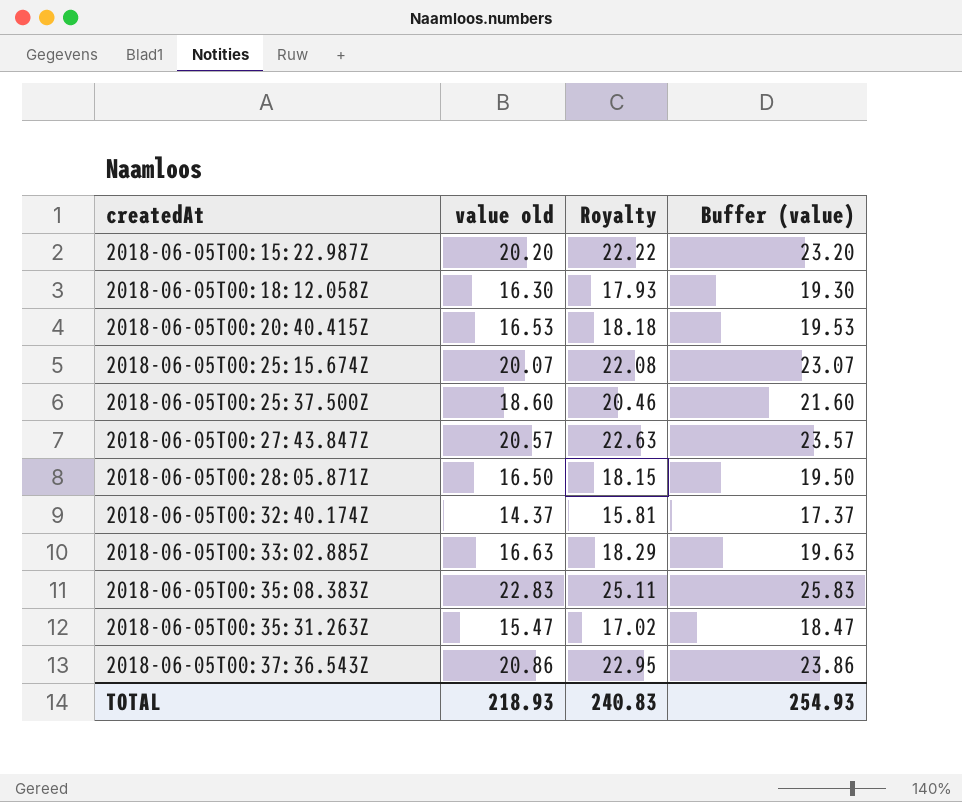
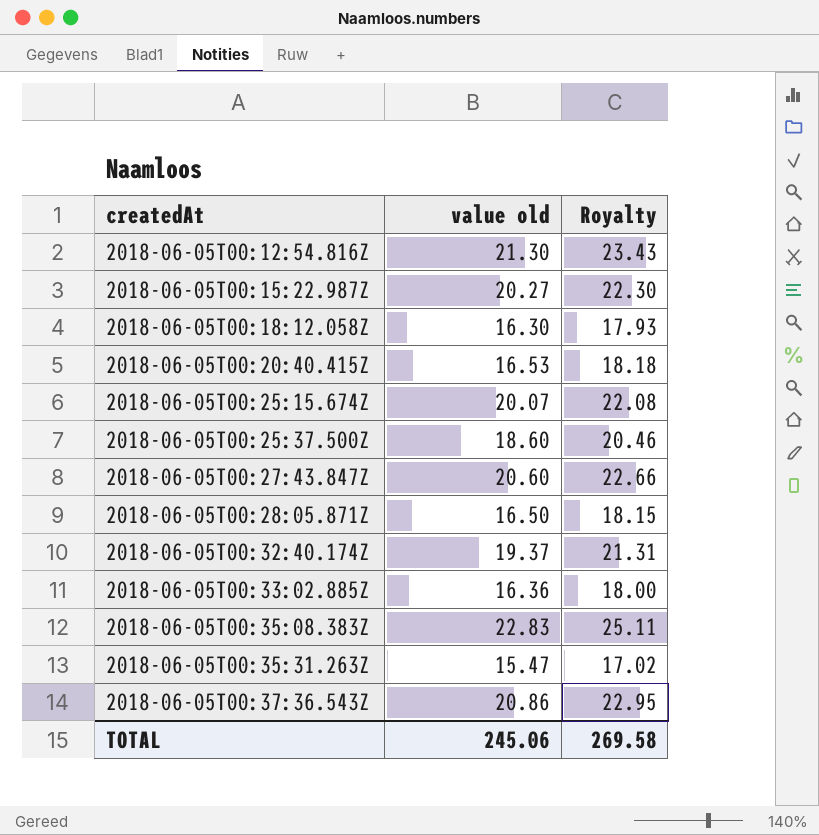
column Buffer (value) | formula: [value old] + 3 -> none
row 2018-06-05T00:12:54.816Z: none -> 21.30 | 23.43
2018-06-05T00:15:22.987Z | value old: 20.20 -> 20.27
2018-06-05T00:15:22.987Z | Royalty: 22.22 -> 22.30
2018-06-05T00:27:43.847Z | value old: 20.57 -> 20.60
2018-06-05T00:27:43.847Z | Royalty: 22.63 -> 22.66
2018-06-05T00:32:40.174Z | value old: 14.37 -> 19.37
2018-06-05T00:32:40.174Z | Royalty: 15.81 -> 21.31
2018-06-05T00:33:02.885Z | value old: 16.63 -> 16.36
2018-06-05T00:33:02.885Z | Royalty: 18.29 -> 18.00
TOTAL | value old: 218.93 -> 245.06
TOTAL | Royalty: 240.83 -> 269.58

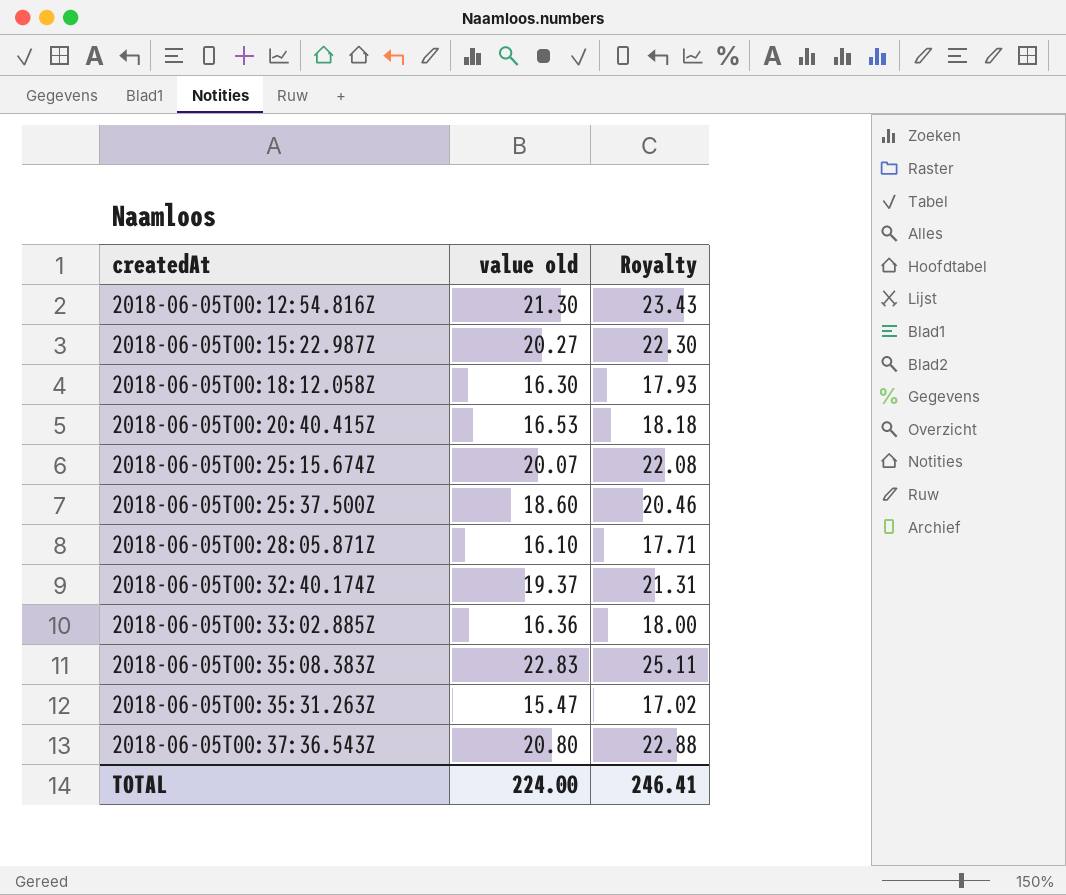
row 2018-06-05T00:27:43.847Z: 20.60 | 22.66 -> none
2018-06-05T00:28:05.871Z | value old: 16.50 -> 16.10
2018-06-05T00:28:05.871Z | Royalty: 18.15 -> 17.71
2018-06-05T00:37:36.543Z | value old: 20.86 -> 20.80
2018-06-05T00:37:36.543Z | Royalty: 22.95 -> 22.88
TOTAL | value old: 245.06 -> 224.00
TOTAL | Royalty: 269.58 -> 246.41

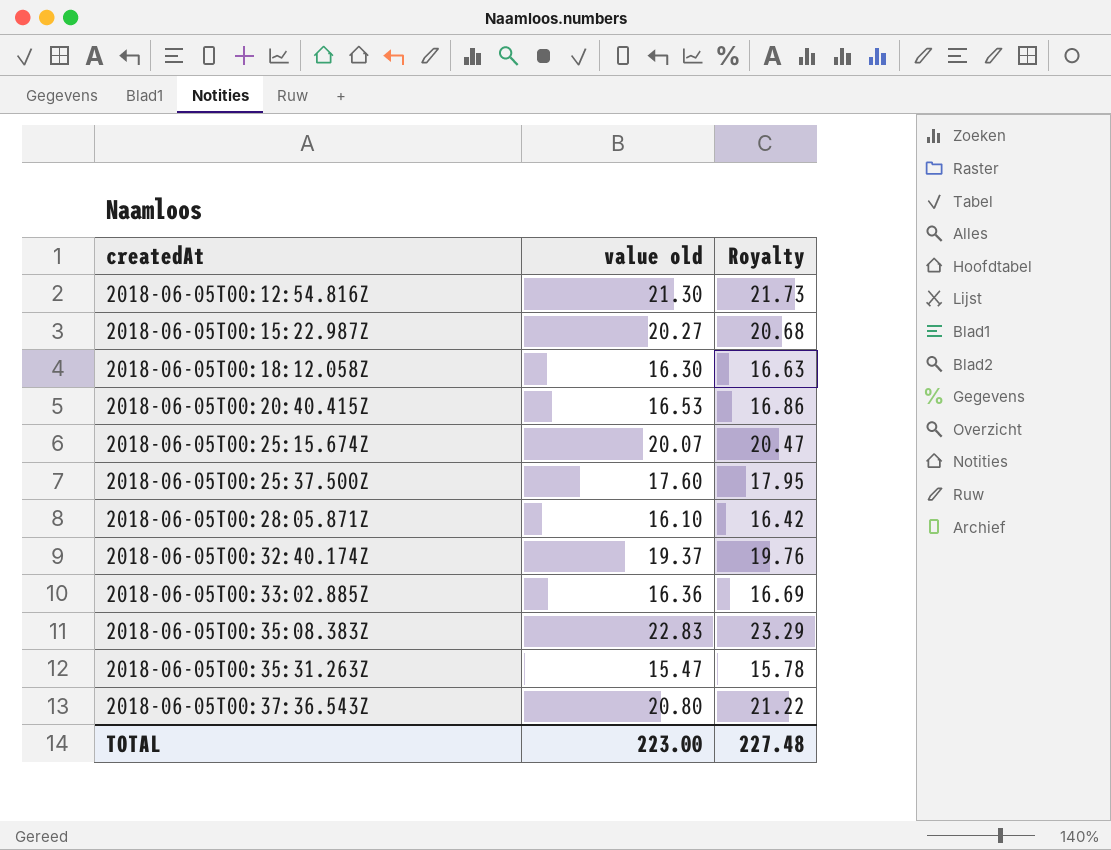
column Royalty | formula: [value old] * 1.1 -> [value old] * 1.02
2018-06-05T00:25:37.500Z | value old: 18.60 -> 17.60
TOTAL | value old: 224.00 -> 223.00
TOTAL | Royalty: 246.41 -> 227.48

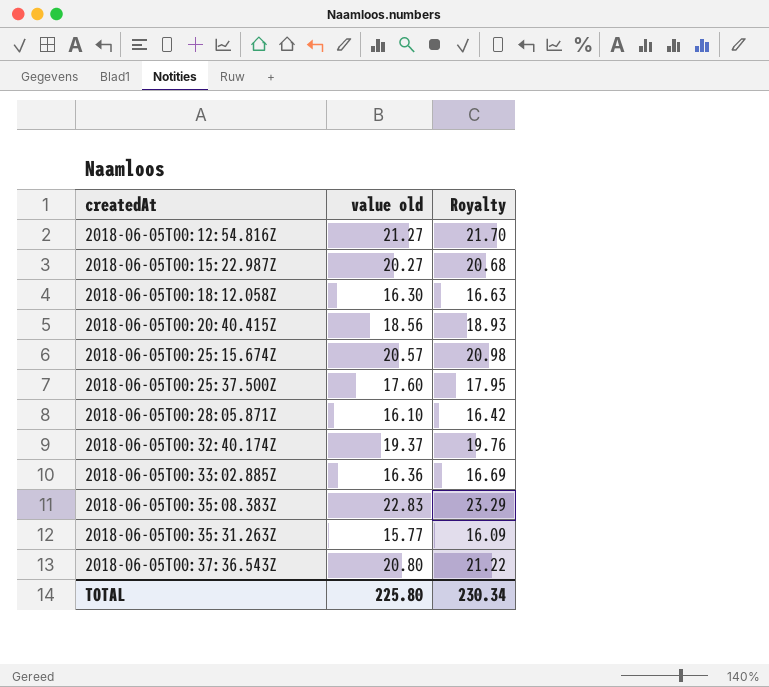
2018-06-05T00:12:54.816Z | value old: 21.30 -> 21.27
2018-06-05T00:12:54.816Z | Royalty: 21.73 -> 21.70
2018-06-05T00:20:40.415Z | value old: 16.53 -> 18.56
2018-06-05T00:20:40.415Z | Royalty: 16.86 -> 18.93
2018-06-05T00:25:15.674Z | value old: 20.07 -> 20.57
2018-06-05T00:25:15.674Z | Royalty: 20.47 -> 20.98
2018-06-05T00:35:31.263Z | value old: 15.47 -> 15.77
2018-06-05T00:35:31.263Z | Royalty: 15.78 -> 16.09
TOTAL | value old: 223.00 -> 225.80
TOTAL | Royalty: 227.48 -> 230.34

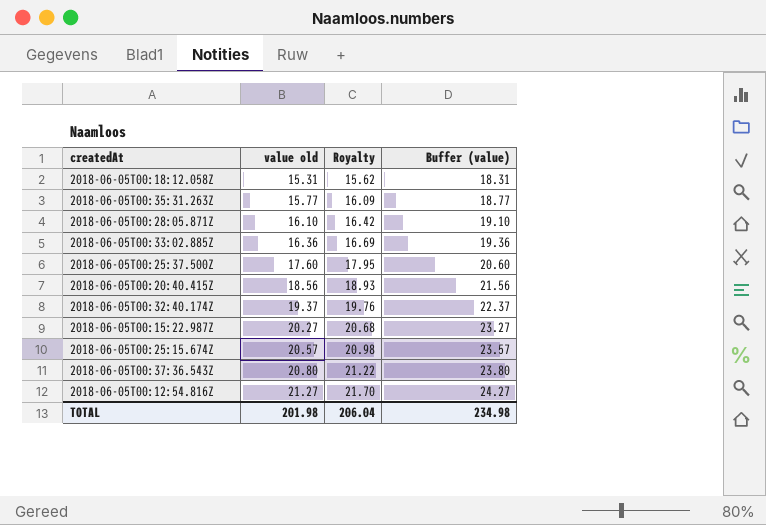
row order: createdAt ascending -> value old ascending
column Buffer (value) | formula: none -> [value old] + 3
row 2018-06-05T00:35:08.383Z: 22.83 | 23.29 -> none
2018-06-05T00:18:12.058Z | value old: 16.30 -> 15.31
2018-06-05T00:18:12.058Z | Royalty: 16.63 -> 15.62
TOTAL | value old: 225.80 -> 201.98
TOTAL | Royalty: 230.34 -> 206.04

